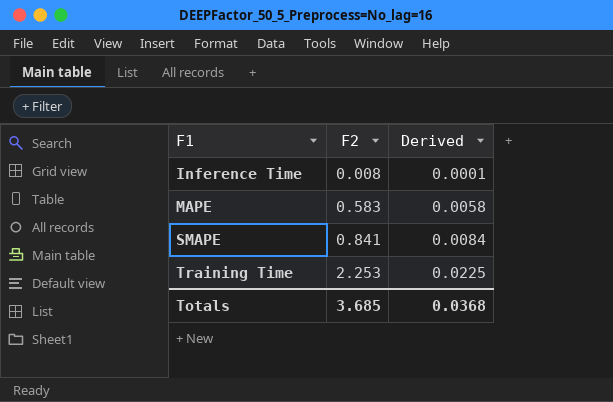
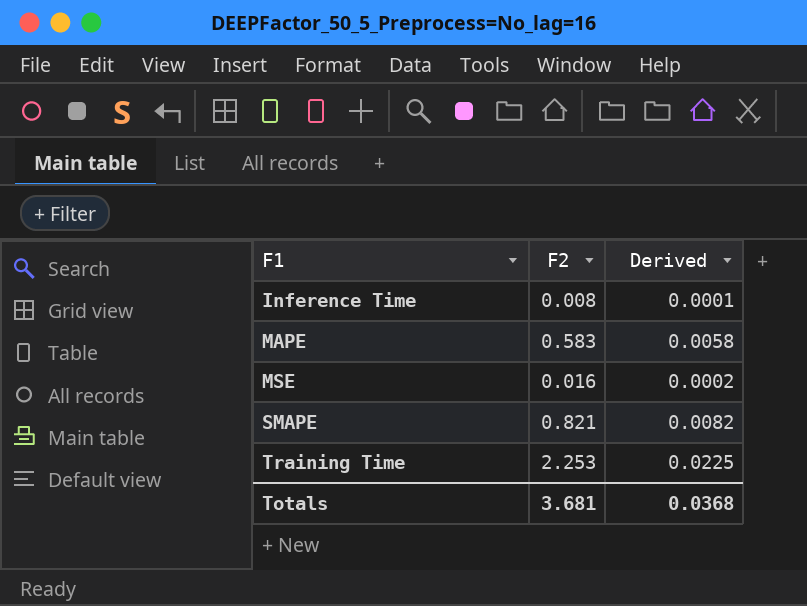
row MSE: none -> 0.016 | 0.0002
SMAPE | F2: 0.841 -> 0.821
SMAPE | Derived: 0.0084 -> 0.0082
Totals | F2: 3.685 -> 3.681

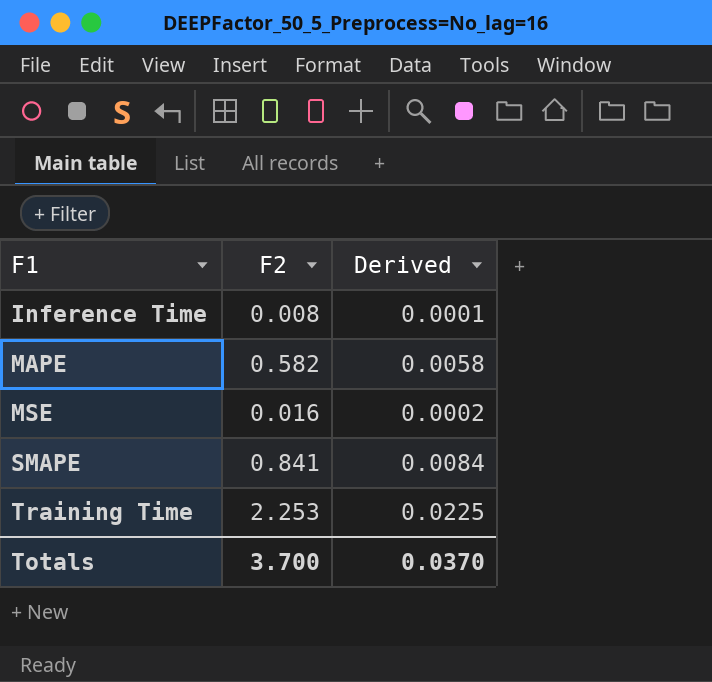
MAPE | F2: 0.583 -> 0.582
SMAPE | F2: 0.821 -> 0.841
SMAPE | Derived: 0.0082 -> 0.0084
Totals | F2: 3.681 -> 3.700
Totals | Derived: 0.0368 -> 0.0370

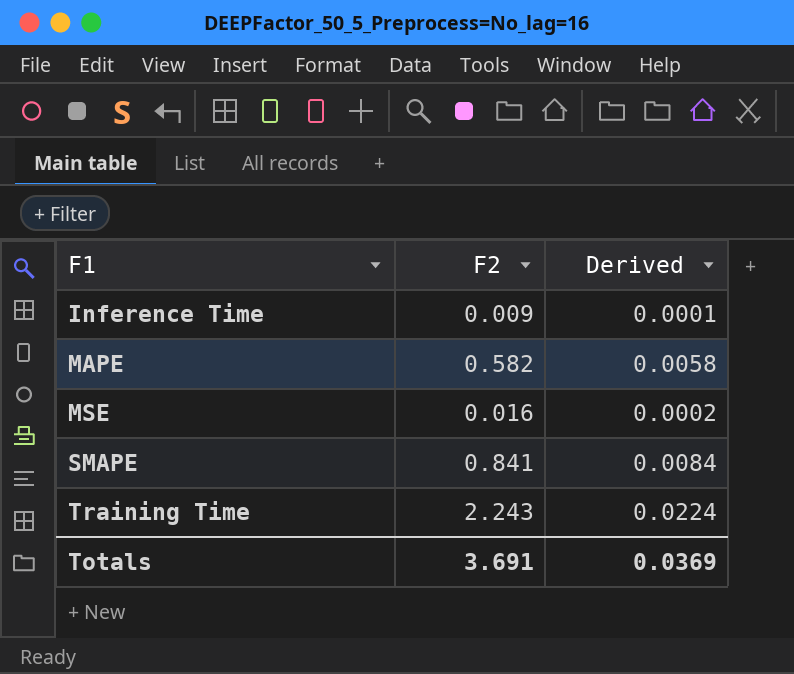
Inference Time | F2: 0.008 -> 0.009
Training Time | F2: 2.253 -> 2.243
Training Time | Derived: 0.0225 -> 0.0224
Totals | F2: 3.700 -> 3.691
Totals | Derived: 0.0370 -> 0.0369

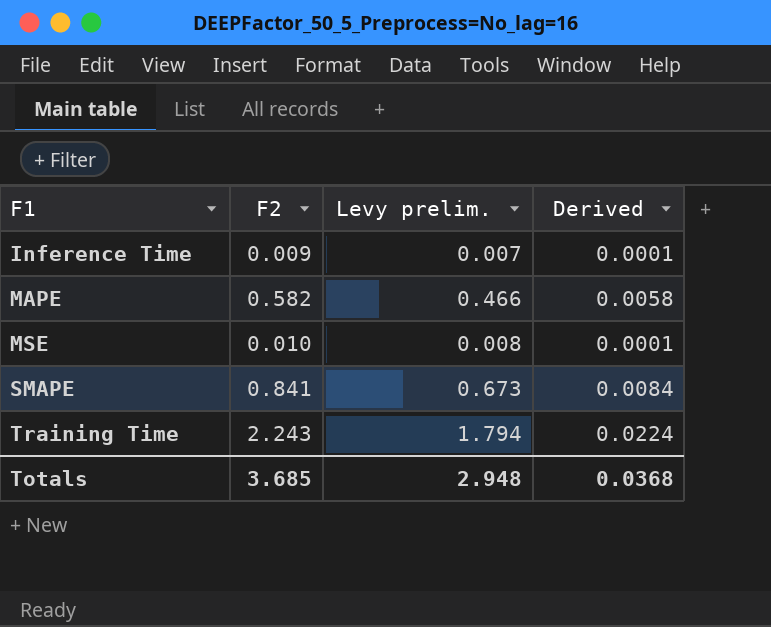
column Levy prelim. | formula: none -> [F2] * 0.8
MSE | F2: 0.016 -> 0.010
MSE | Derived: 0.0002 -> 0.0001
Totals | F2: 3.691 -> 3.685
Totals | Derived: 0.0369 -> 0.0368

